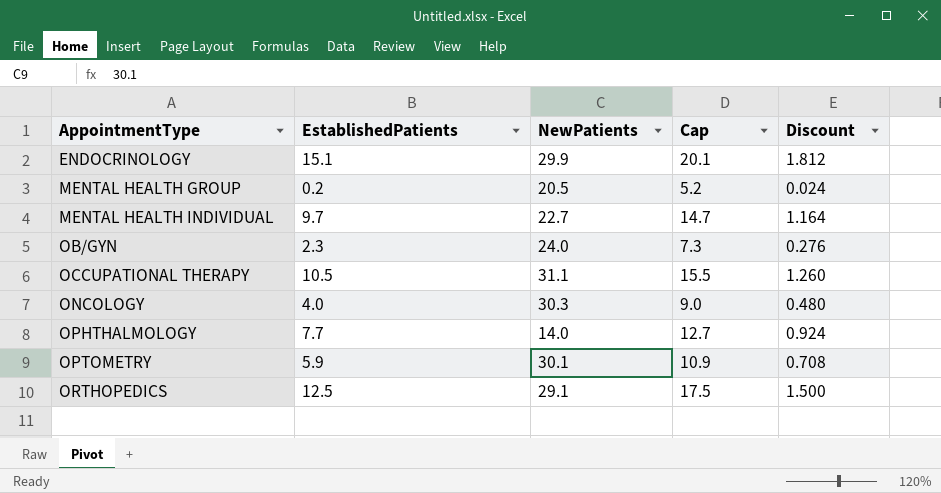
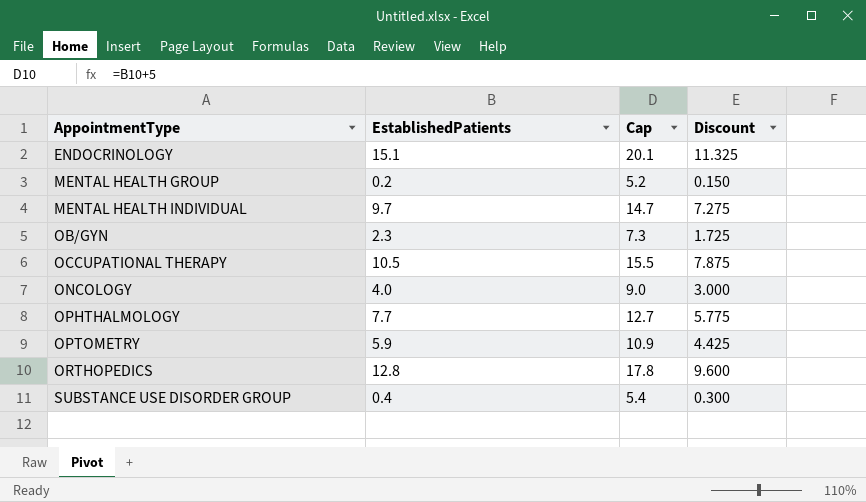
column NewPatients | position: 3 -> none
column Discount | formula: [EstablishedPatients] * 0.12 -> [EstablishedPatients] * 0.75
ORTHOPEDICS | EstablishedPatients: 12.5 -> 12.8
ORTHOPEDICS | Cap: 17.5 -> 17.8
row SUBSTANCE USE DISORDER GROUP: none -> 0.4 | 5.4 | 0.300

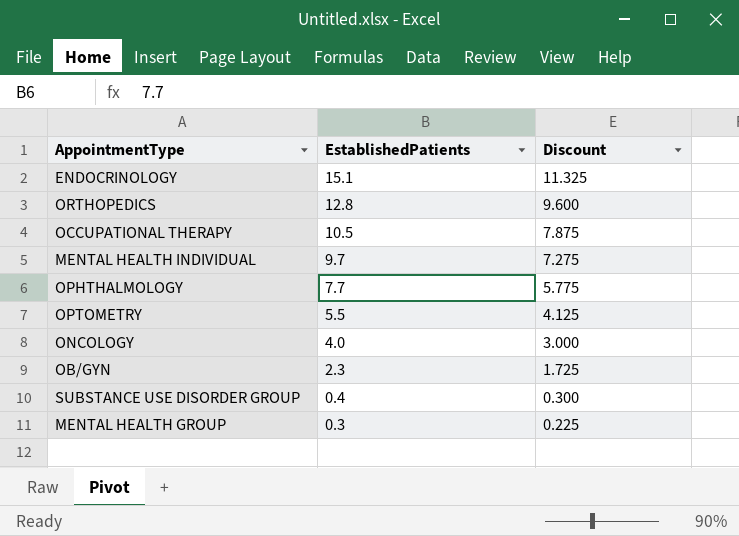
row order: AppointmentType ascending -> EstablishedPatients descending
column Cap | formula: [EstablishedPatients] + 5 -> none
OPTOMETRY | EstablishedPatients: 5.9 -> 5.5
OPTOMETRY | Discount: 4.425 -> 4.125
MENTAL HEALTH GROUP | EstablishedPatients: 0.2 -> 0.3
MENTAL HEALTH GROUP | Discount: 0.150 -> 0.225

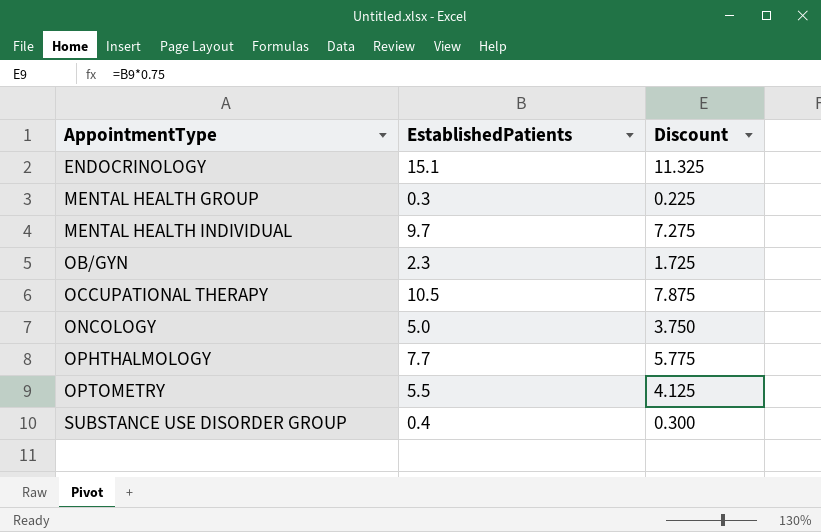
row order: EstablishedPatients descending -> AppointmentType ascending
row ORTHOPEDICS: 12.8 | 9.600 -> none
ONCOLOGY | EstablishedPatients: 4.0 -> 5.0
ONCOLOGY | Discount: 3.000 -> 3.750

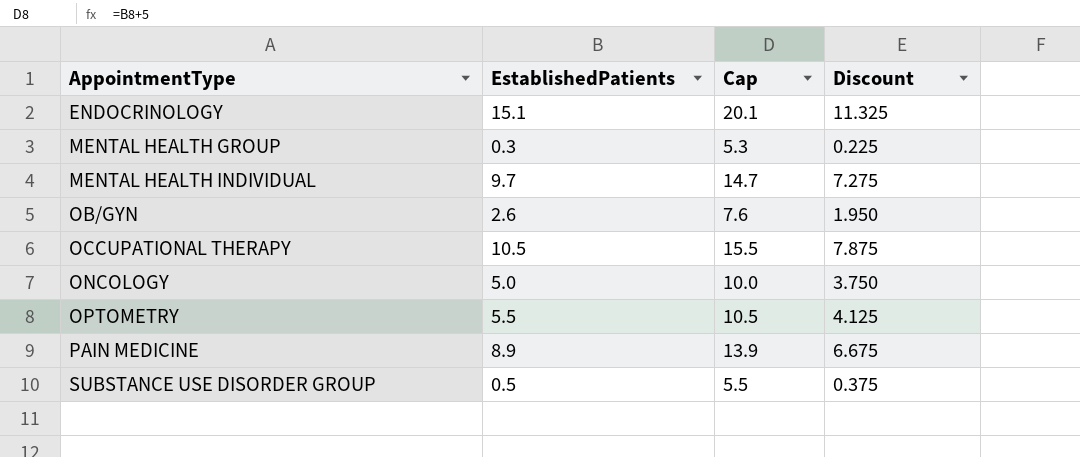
column Cap | formula: none -> [EstablishedPatients] + 5
row OPHTHALMOLOGY: 7.7 | 5.775 -> none
OB/GYN | EstablishedPatients: 2.3 -> 2.6
OB/GYN | Discount: 1.725 -> 1.950
row PAIN MEDICINE: none -> 8.9 | 13.9 | 6.675
SUBSTANCE USE DISORDER GROUP | EstablishedPatients: 0.4 -> 0.5
SUBSTANCE USE DISORDER GROUP | Discount: 0.300 -> 0.375

